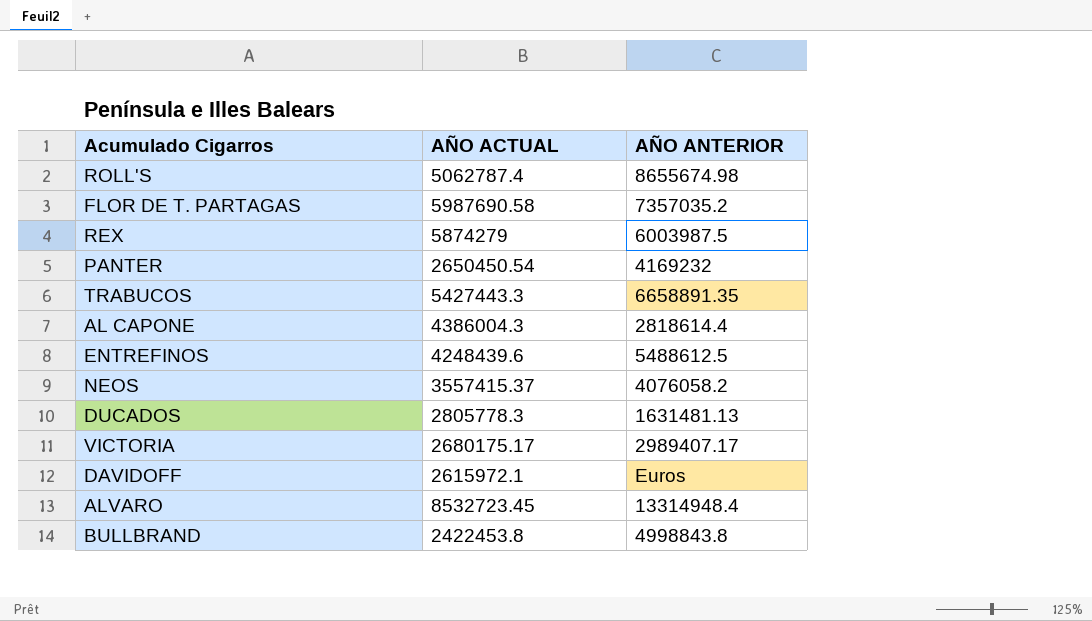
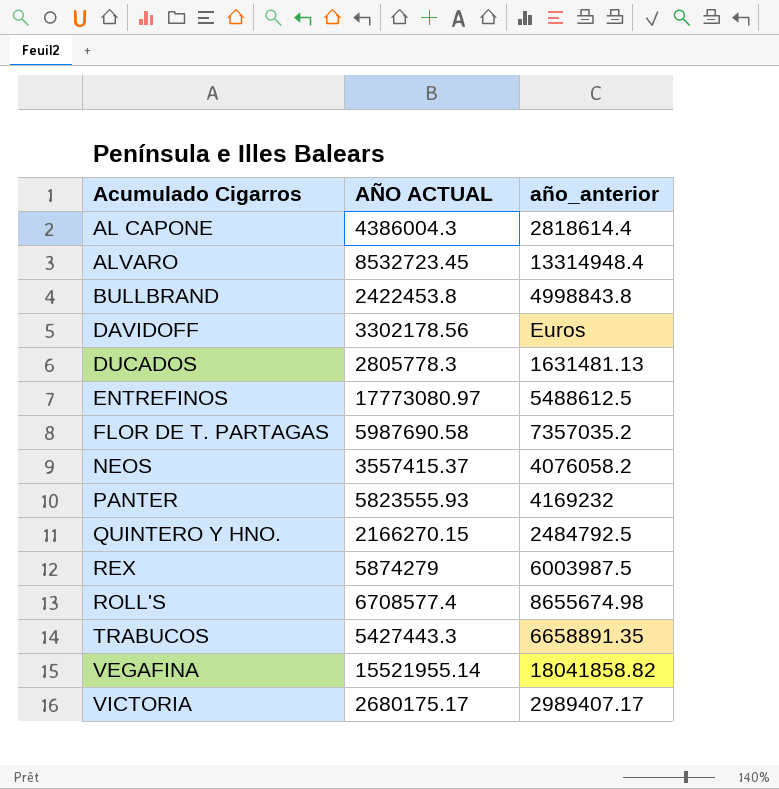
row order: none -> Acumulado Cigarros ascending
column name: AÑO ANTERIOR -> año_anterior
DAVIDOFF | AÑO ACTUAL: 2615972.1 -> 3302178.56
ENTREFINOS | AÑO ACTUAL: 4248439.6 -> 17773080.97
PANTER | AÑO ACTUAL: 2650450.54 -> 5823555.93
row QUINTERO Y HNO.: none -> 2166270.15 | 2484792.5
ROLL'S | AÑO ACTUAL: 5062787.4 -> 6708577.4
row VEGAFINA: none -> 15521955.14 | 18041858.82

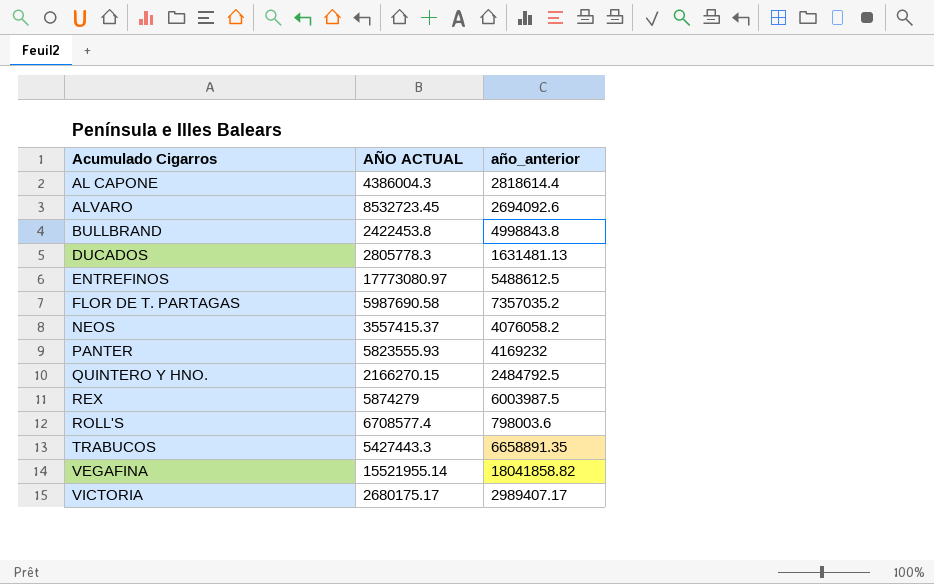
row DAVIDOFF: 3302178.56 | Euros -> none
ALVARO | año_anterior: 13314948.4 -> 2694092.6
ROLL'S | año_anterior: 8655674.98 -> 798003.6

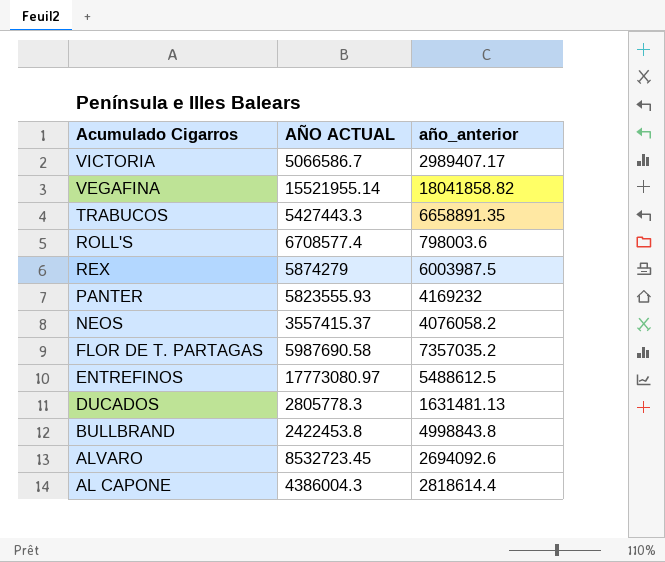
row order: Acumulado Cigarros ascending -> Acumulado Cigarros descending
row QUINTERO Y HNO.: 2166270.15 | 2484792.5 -> none
VICTORIA | AÑO ACTUAL: 2680175.17 -> 5066586.7

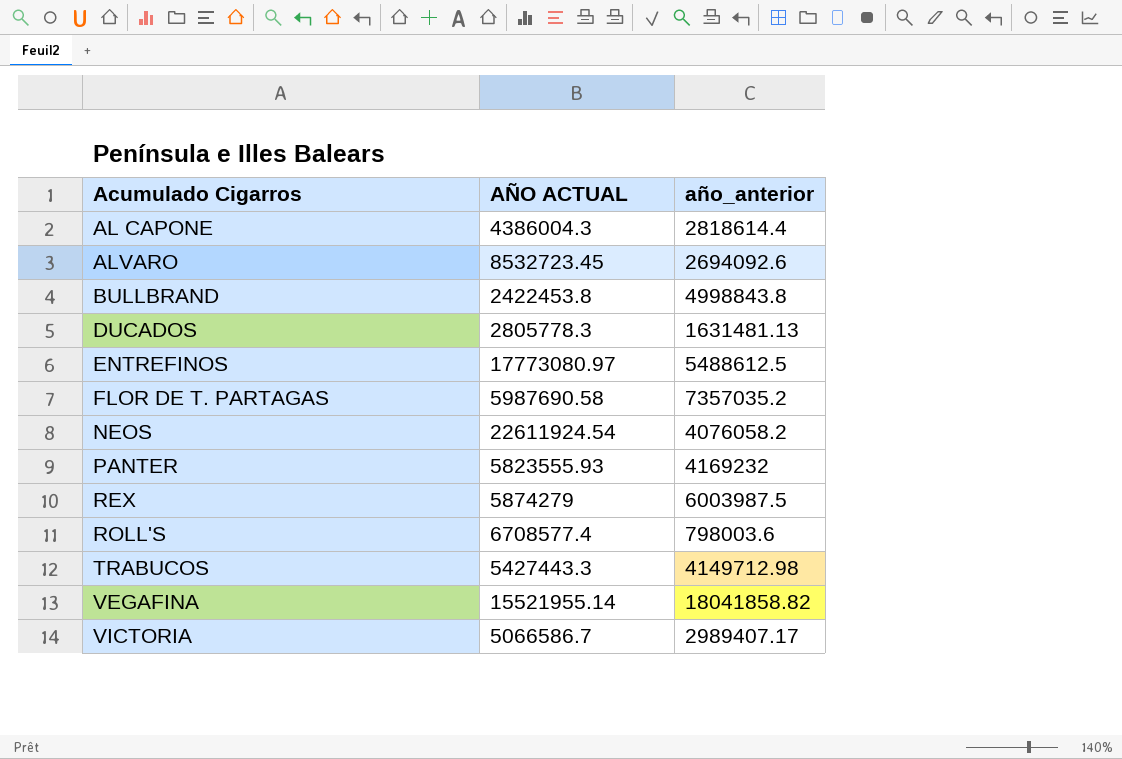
row order: Acumulado Cigarros descending -> Acumulado Cigarros ascending
NEOS | AÑO ACTUAL: 3557415.37 -> 22611924.54
TRABUCOS | año_anterior: 6658891.35 -> 4149712.98

